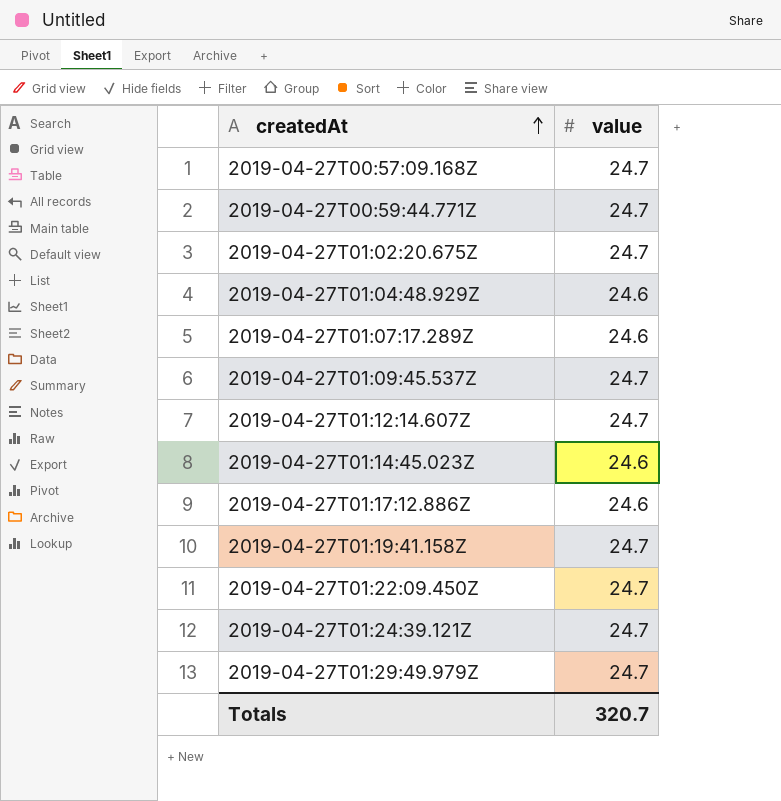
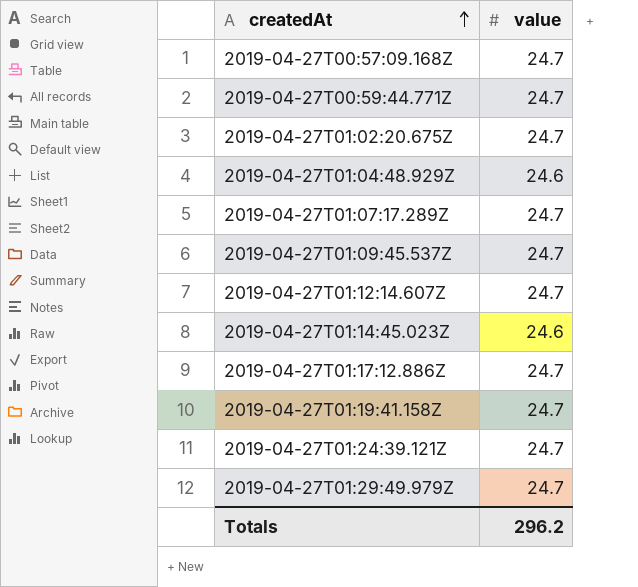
row 2019-04-27T01:22:09.450Z: 24.7 -> none
2019-04-27T01:07:17.289Z | value: 24.6 -> 24.7
2019-04-27T01:17:12.886Z | value: 24.6 -> 24.7
Totals | value: 320.7 -> 296.2

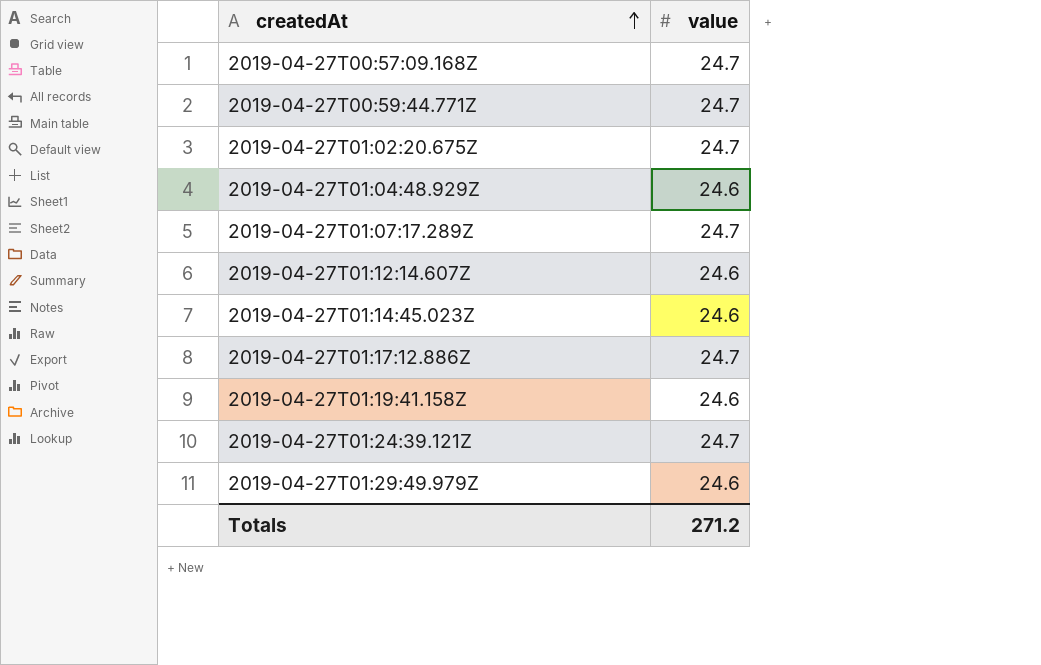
row 2019-04-27T01:09:45.537Z: 24.7 -> none
2019-04-27T01:12:14.607Z | value: 24.7 -> 24.6
2019-04-27T01:19:41.158Z | value: 24.7 -> 24.6
2019-04-27T01:29:49.979Z | value: 24.7 -> 24.6
Totals | value: 296.2 -> 271.2

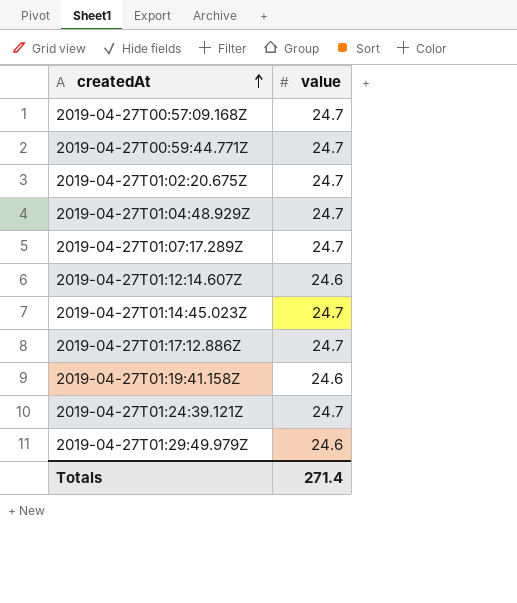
2019-04-27T01:04:48.929Z | value: 24.6 -> 24.7
2019-04-27T01:14:45.023Z | value: 24.6 -> 24.7
Totals | value: 271.2 -> 271.4

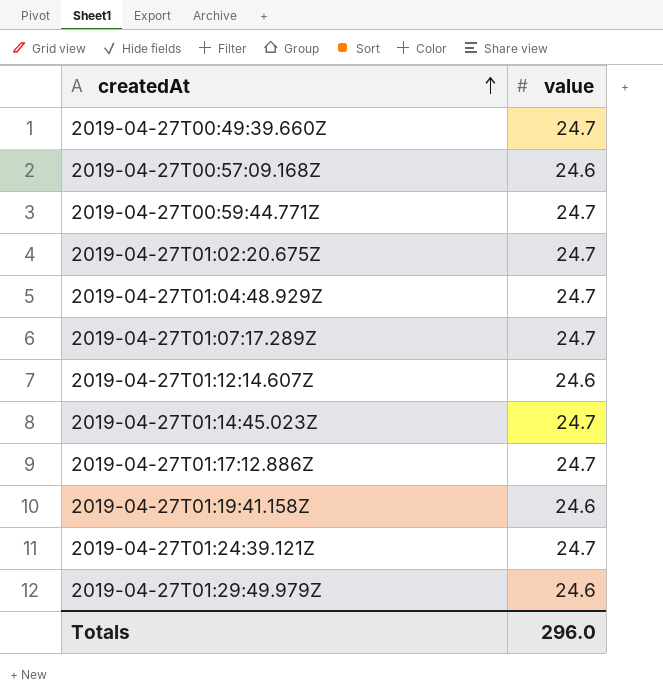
row 2019-04-27T00:49:39.660Z: none -> 24.7
2019-04-27T00:57:09.168Z | value: 24.7 -> 24.6
Totals | value: 271.4 -> 296.0

